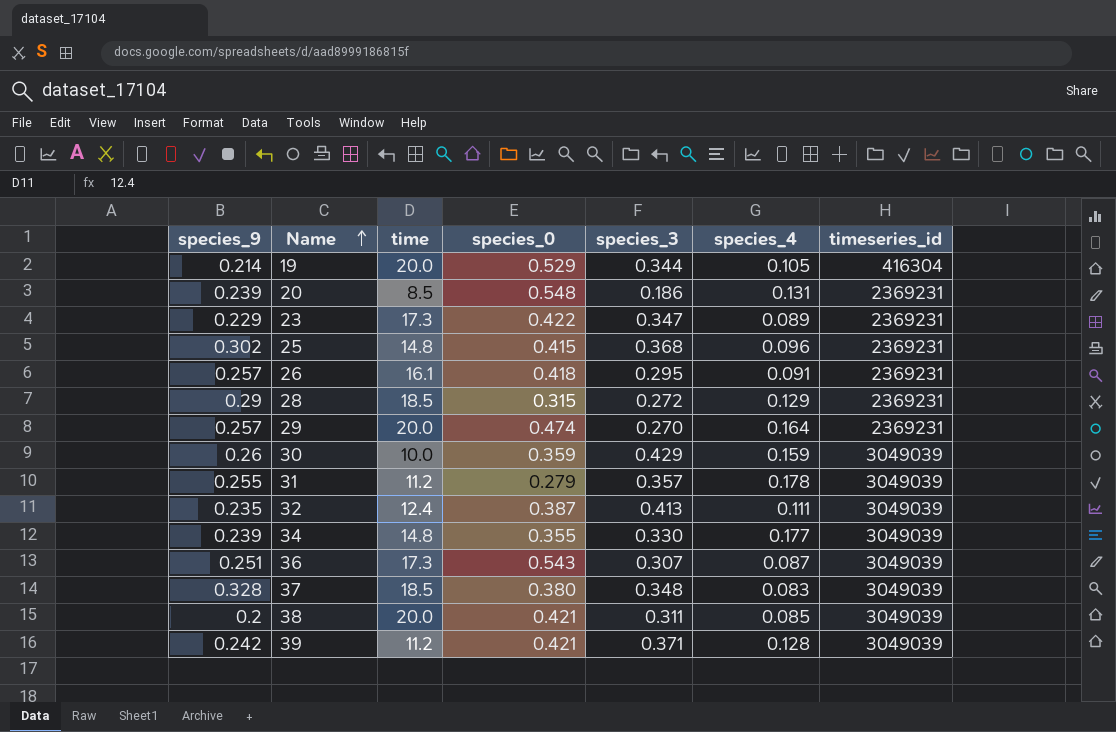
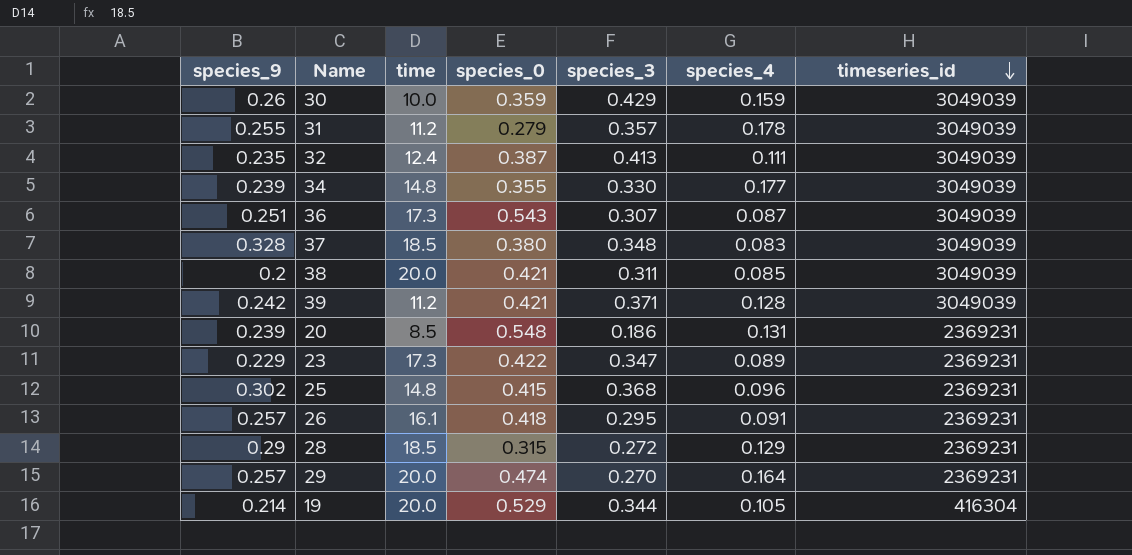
row order: Name ascending -> timeseries_id descending

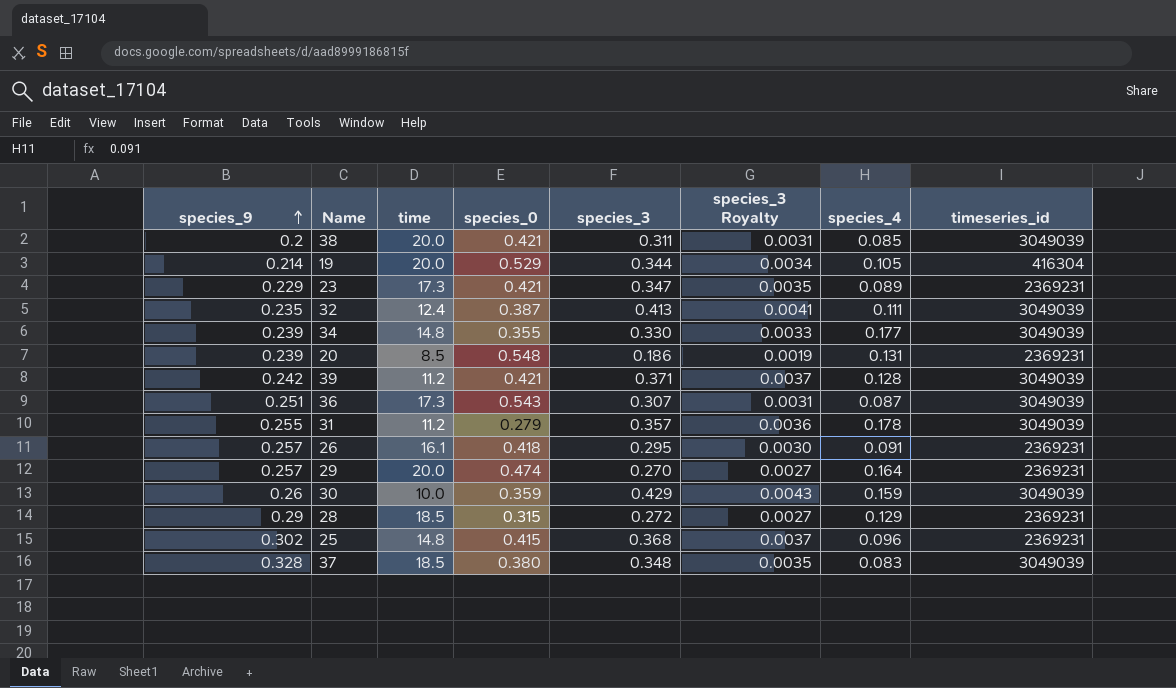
row order: timeseries_id descending -> species_9 ascending
column species_3 Royalty | formula: none -> [species_3] * 0.01
23 | species_0: 0.422 -> 0.421

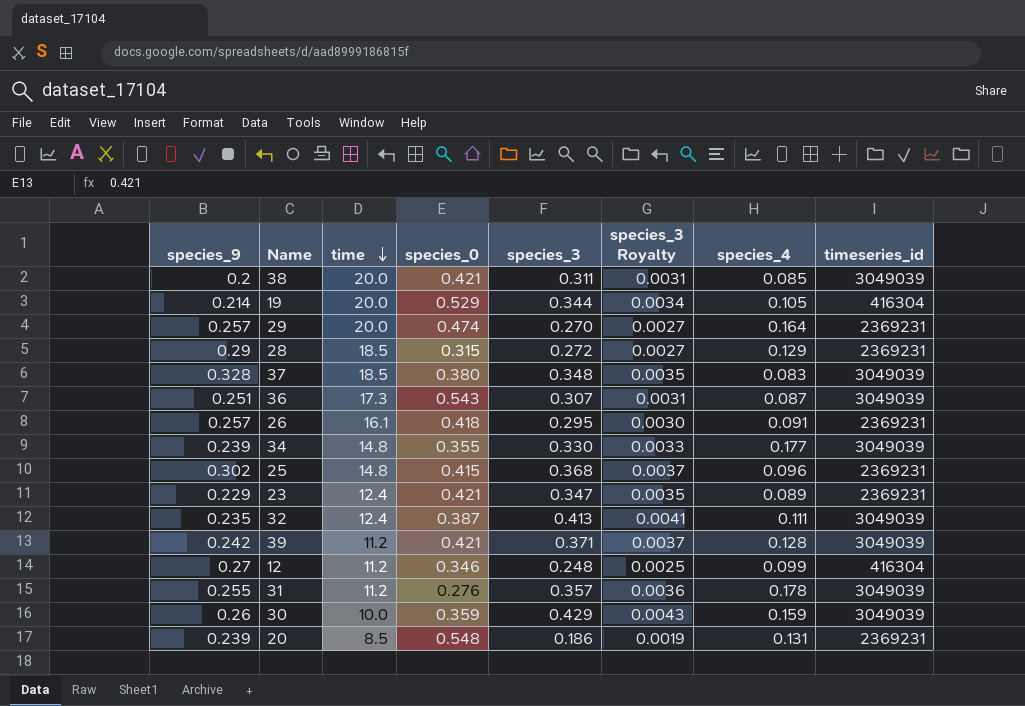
row order: species_9 ascending -> time descending
23 | time: 17.3 -> 12.4
row 12: none -> 0.27 | 11.2 | 0.346 | 0.248 | 0.0025 | 0.099 | 416304
31 | species_0: 0.279 -> 0.276

